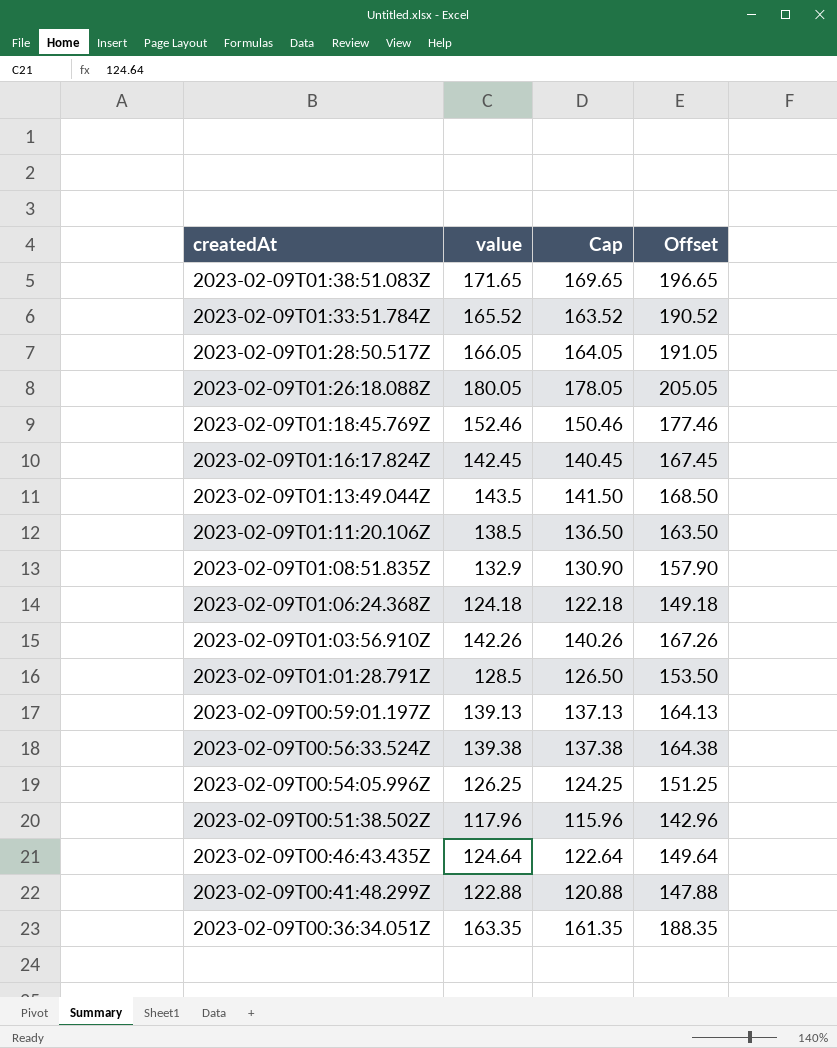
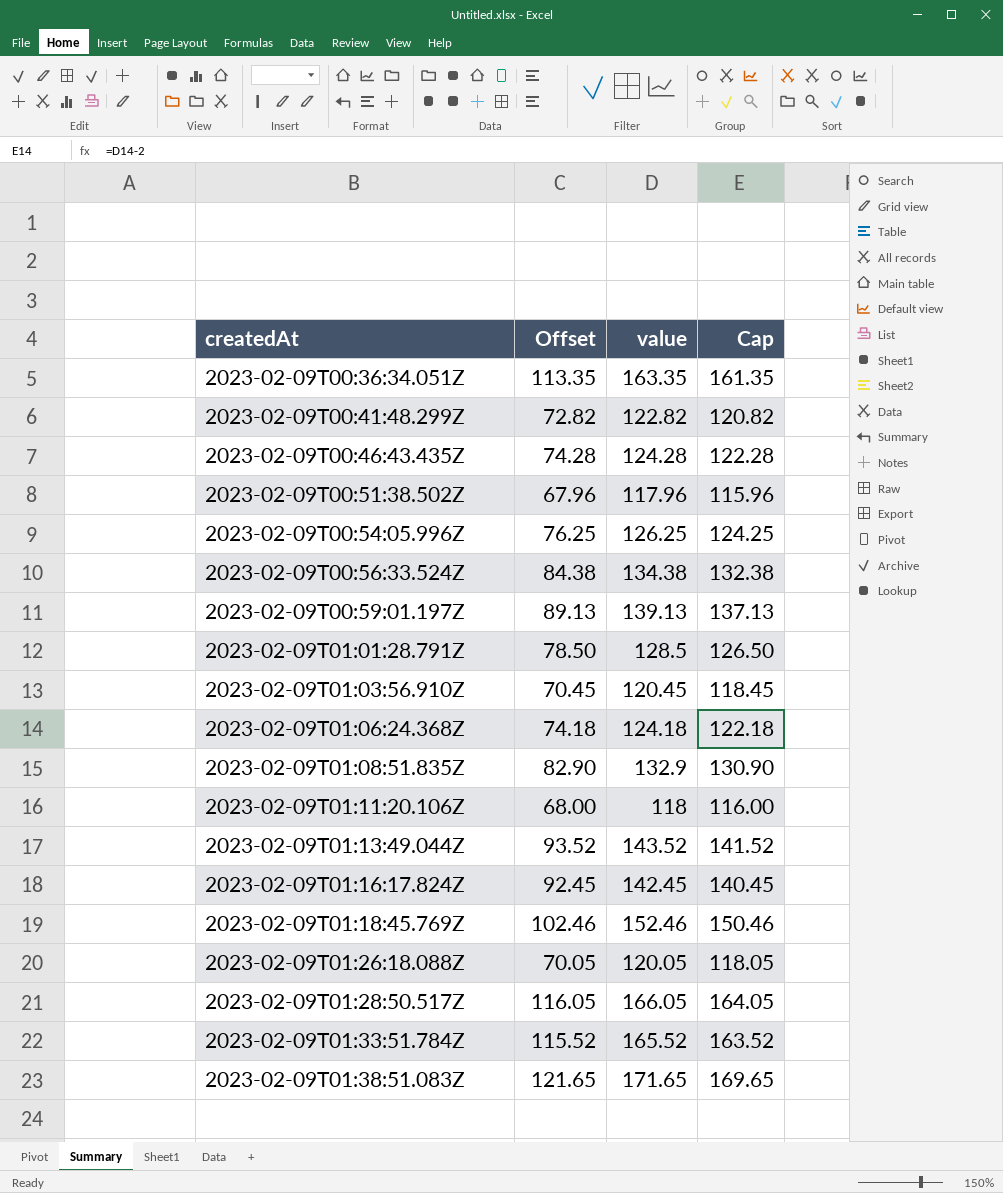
row order: createdAt descending -> createdAt ascending
column Offset | formula: [value] + 25 -> [value] - 50
column Offset | position: 4 -> 2
2023-02-09T00:41:48.299Z | value: 122.88 -> 122.82
2023-02-09T00:41:48.299Z | Cap: 120.88 -> 120.82
2023-02-09T00:46:43.435Z | value: 124.64 -> 124.28
2023-02-09T00:46:43.435Z | Cap: 122.64 -> 122.28
2023-02-09T00:56:33.524Z | value: 139.38 -> 134.38
2023-02-09T00:56:33.524Z | Cap: 137.38 -> 132.38
2023-02-09T01:03:56.910Z | value: 142.26 -> 120.45
2023-02-09T01:03:56.910Z | Cap: 140.26 -> 118.45
2023-02-09T01:11:20.106Z | value: 138.5 -> 118
2023-02-09T01:11:20.106Z | Cap: 136.50 -> 116.00
2023-02-09T01:13:49.044Z | value: 143.5 -> 143.52
2023-02-09T01:13:49.044Z | Cap: 141.50 -> 141.52
2023-02-09T01:26:18.088Z | value: 180.05 -> 120.05
2023-02-09T01:26:18.088Z | Cap: 178.05 -> 118.05

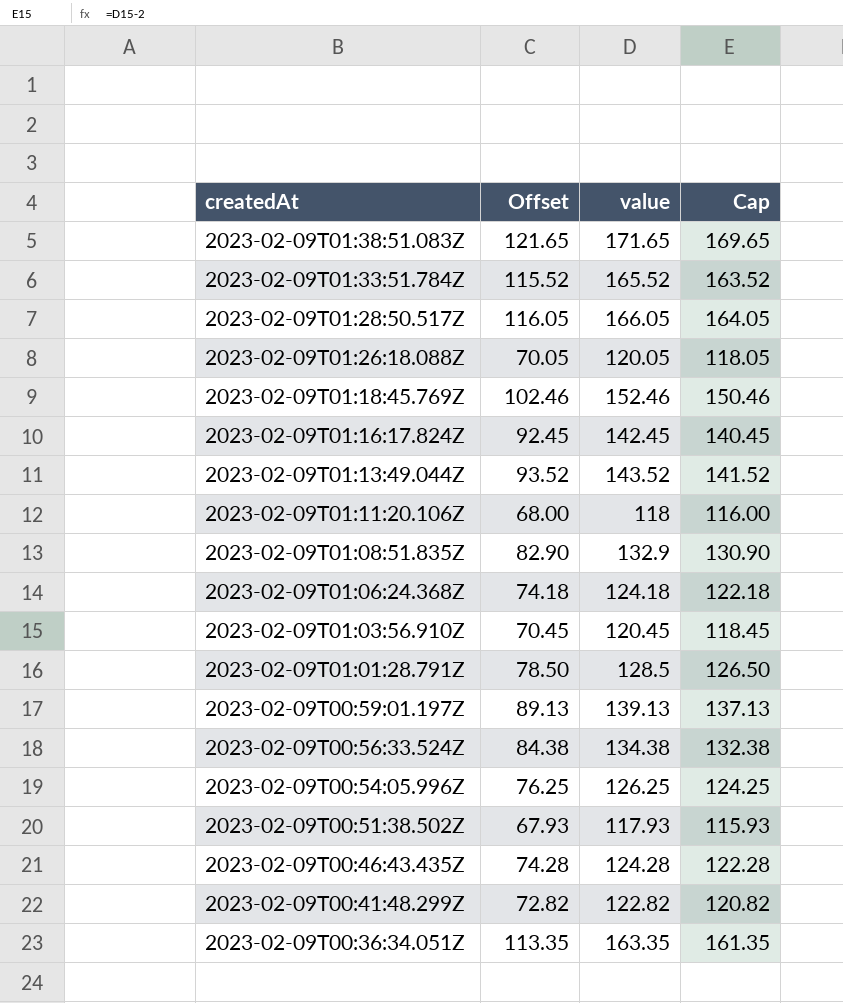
row order: createdAt ascending -> createdAt descending
2023-02-09T00:51:38.502Z | Offset: 67.96 -> 67.93
2023-02-09T00:51:38.502Z | value: 117.96 -> 117.93
2023-02-09T00:51:38.502Z | Cap: 115.96 -> 115.93

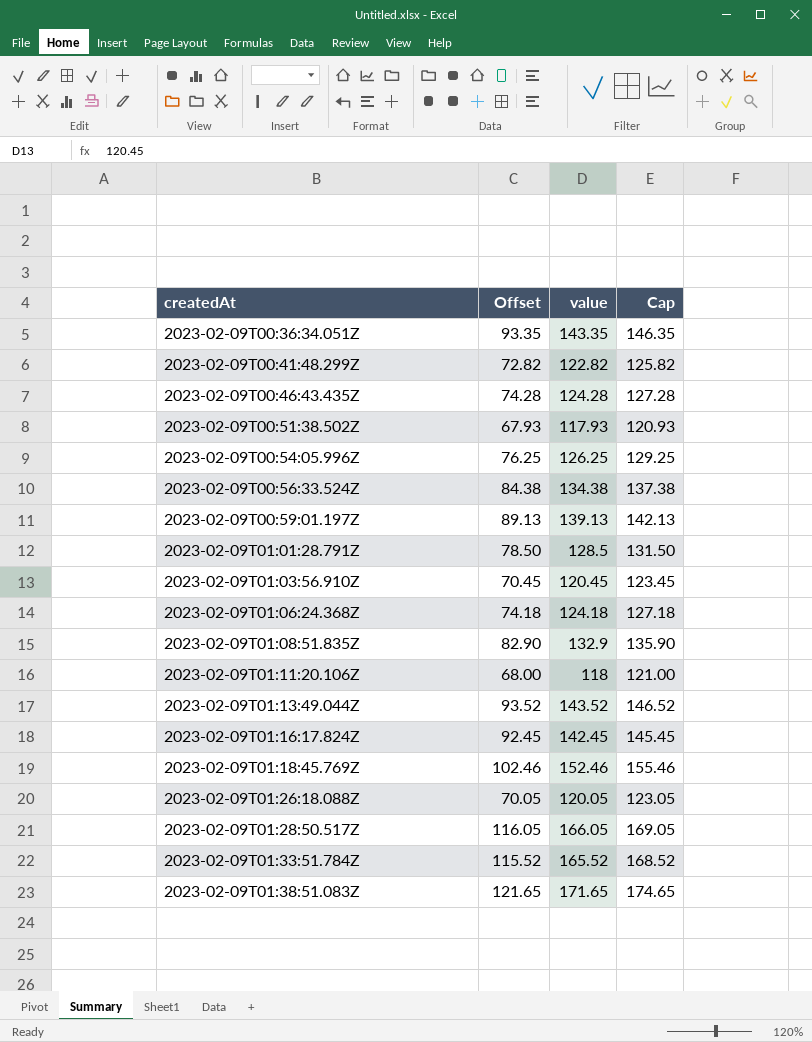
row order: createdAt descending -> createdAt ascending
column Cap | formula: [value] - 2 -> [value] + 3
2023-02-09T00:36:34.051Z | Offset: 113.35 -> 93.35
2023-02-09T00:36:34.051Z | value: 163.35 -> 143.35

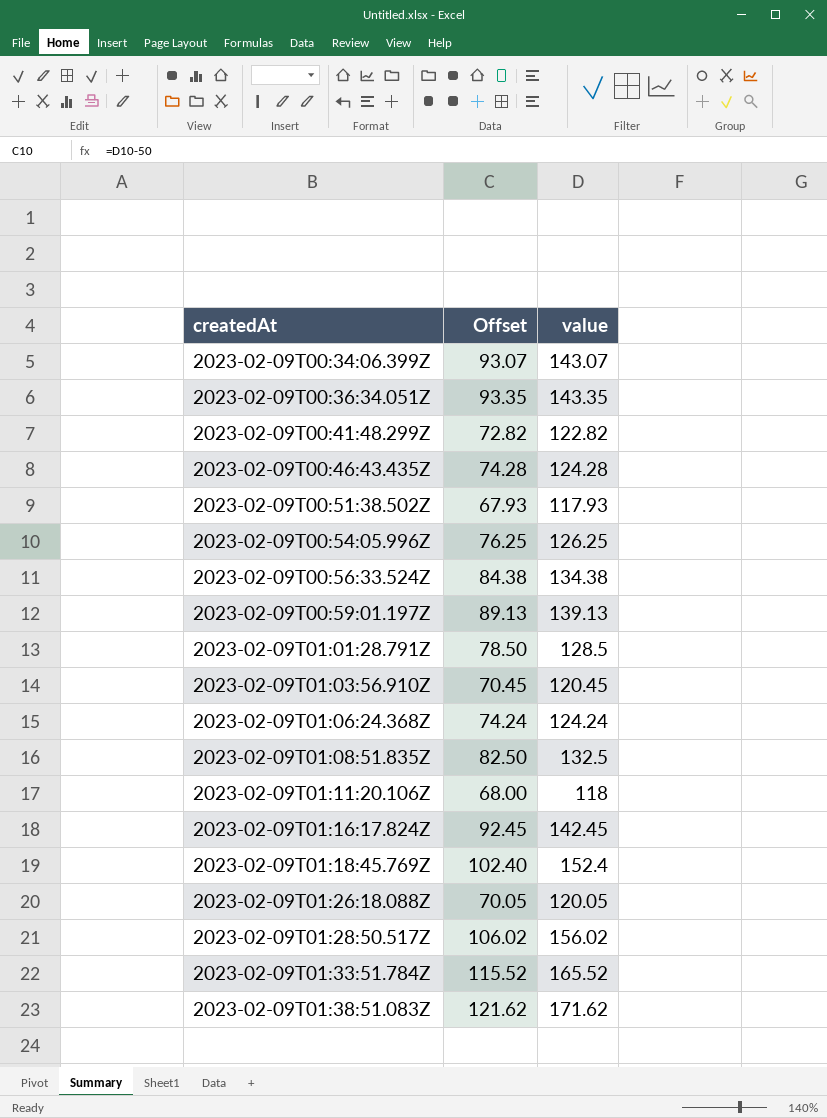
column Cap | formula: [value] + 3 -> none
row 2023-02-09T01:13:49.044Z: 93.52 | 143.52 | 146.52 -> none
row 2023-02-09T00:34:06.399Z: none -> 93.07 | 143.07
2023-02-09T01:06:24.368Z | Offset: 74.18 -> 74.24
2023-02-09T01:06:24.368Z | value: 124.18 -> 124.24
2023-02-09T01:08:51.835Z | Offset: 82.90 -> 82.50
2023-02-09T01:08:51.835Z | value: 132.9 -> 132.5
2023-02-09T01:18:45.769Z | Offset: 102.46 -> 102.40
2023-02-09T01:18:45.769Z | value: 152.46 -> 152.4
2023-02-09T01:28:50.517Z | Offset: 116.05 -> 106.02
2023-02-09T01:28:50.517Z | value: 166.05 -> 156.02
2023-02-09T01:38:51.083Z | Offset: 121.65 -> 121.62
2023-02-09T01:38:51.083Z | value: 171.65 -> 171.62

